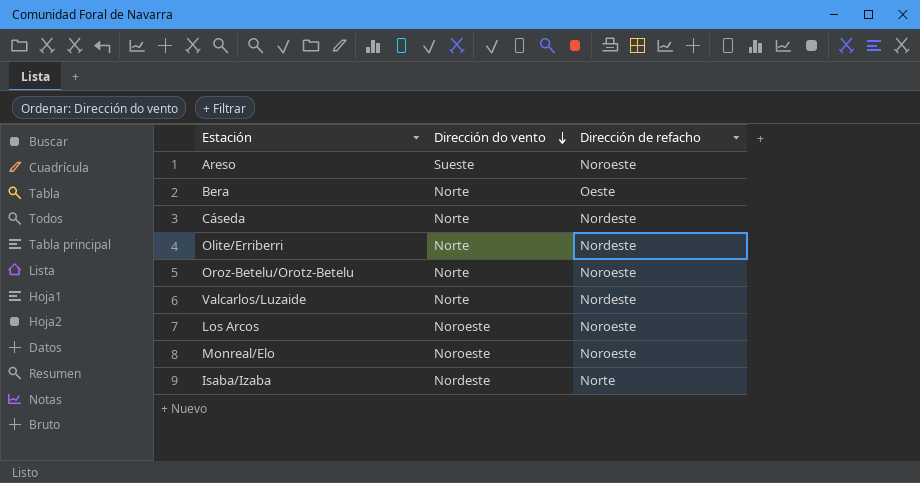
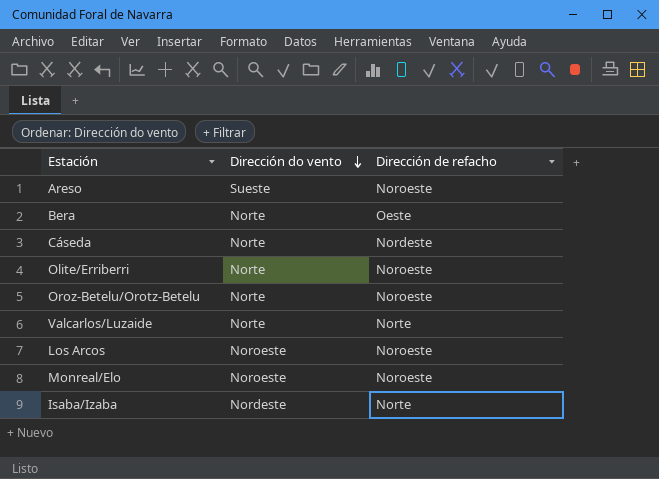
Olite/Erriberri | Dirección de refacho: Nordeste -> Noroeste
Valcarlos/Luzaide | Dirección de refacho: Nordeste -> Norte

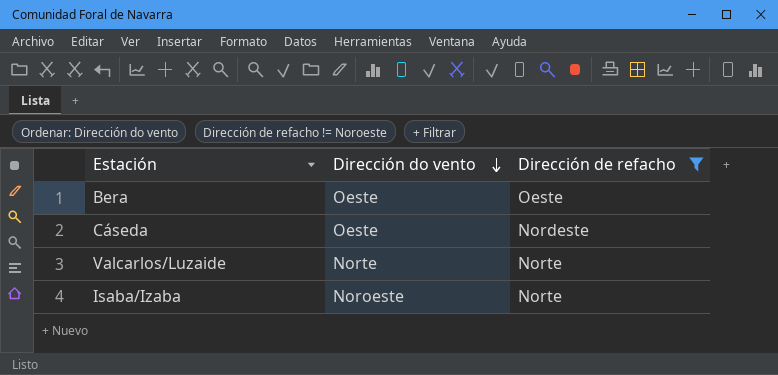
filter: none -> Dirección de refacho != Noroeste
Bera | Dirección do vento: Norte -> Oeste
Cáseda | Dirección do vento: Norte -> Oeste
Isaba/Izaba | Dirección do vento: Nordeste -> Noroeste

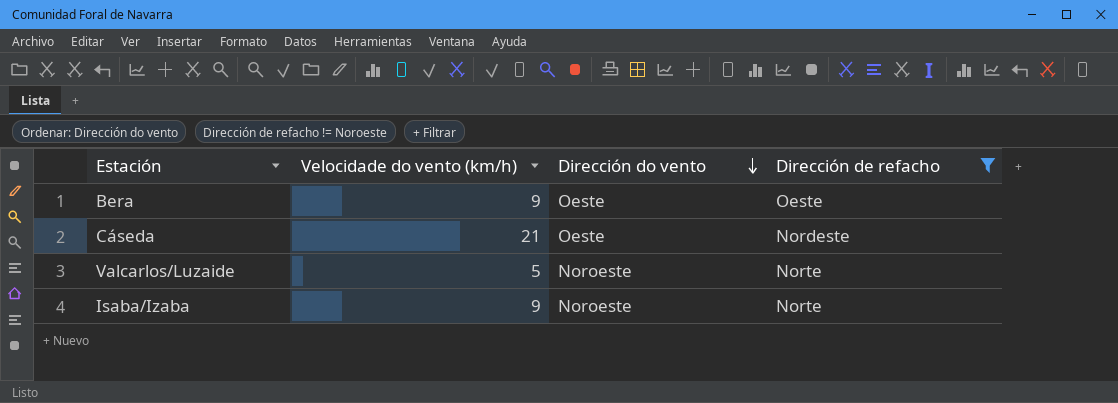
column Velocidade do vento (km/h) | position: none -> 2
Valcarlos/Luzaide | Dirección do vento: Norte -> Noroeste

